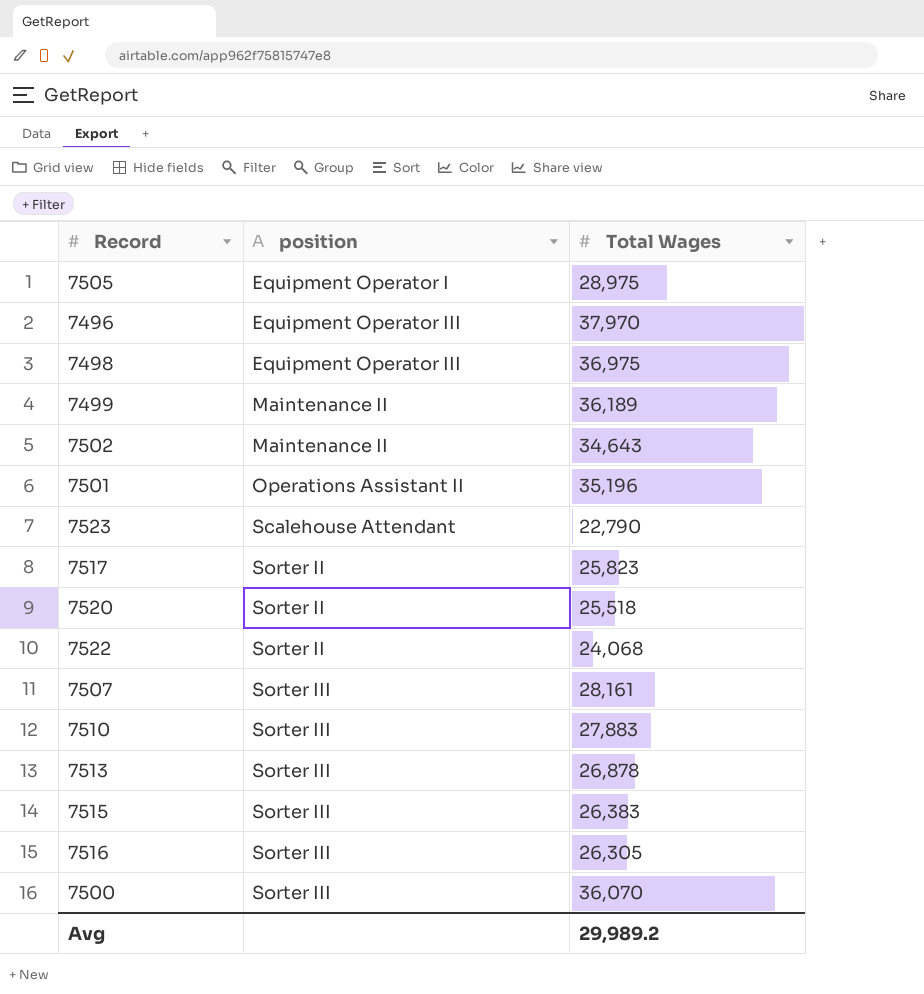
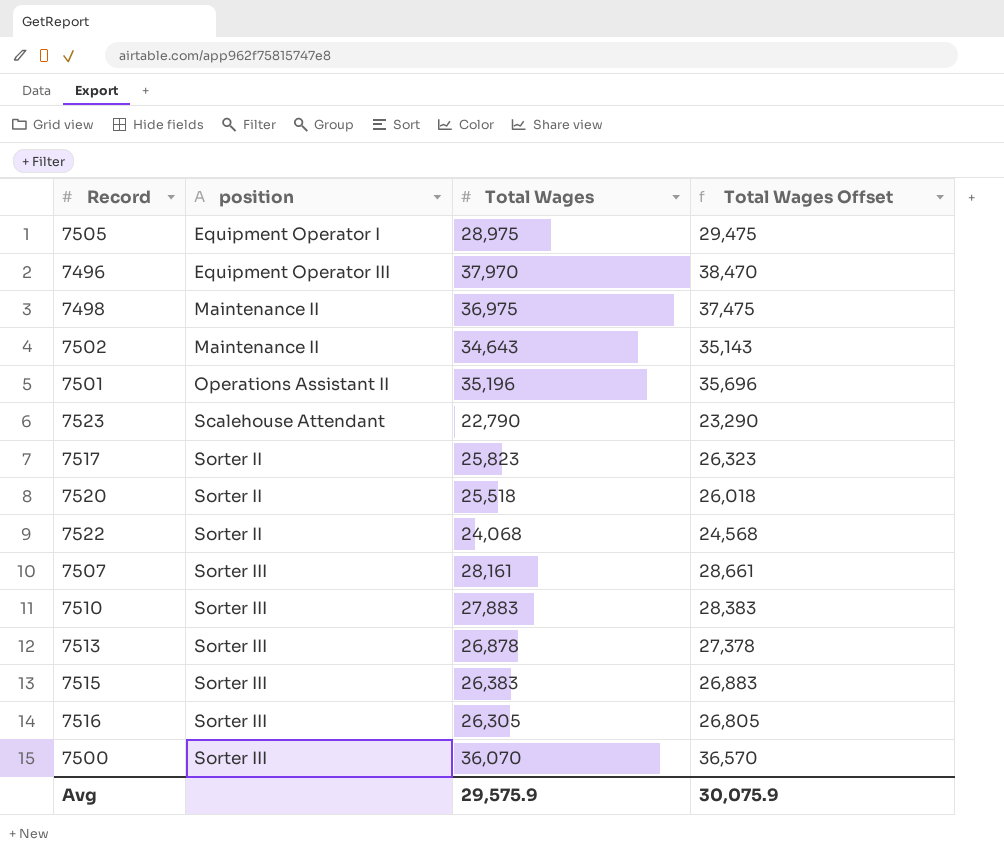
column Total Wages Offset | formula: none -> [Total Wages] + 500
row 7499: Maintenance II | 36,189 -> none
7498 | position: Equipment Operator III -> Maintenance II
Avg | Total Wages: 29,989.2 -> 29,575.9

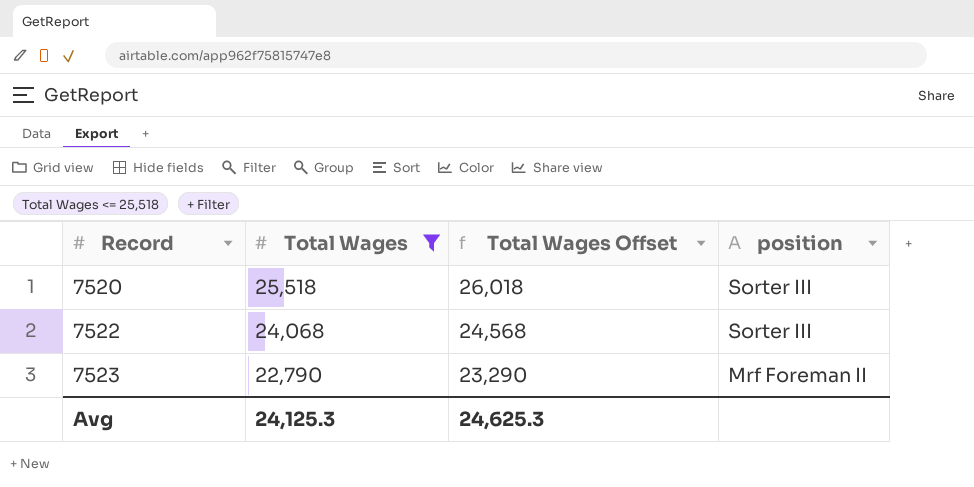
filter: none -> Total Wages <= 25,518
row order: position ascending -> Record ascending
column position | position: 2 -> 4
7520 | position: Sorter II -> Sorter III
7522 | position: Sorter II -> Sorter III
7523 | position: Scalehouse Attendant -> Mrf Foreman II
Avg | Total Wages: 29,575.9 -> 24,125.3
Avg | Total Wages Offset: 30,075.9 -> 24,625.3

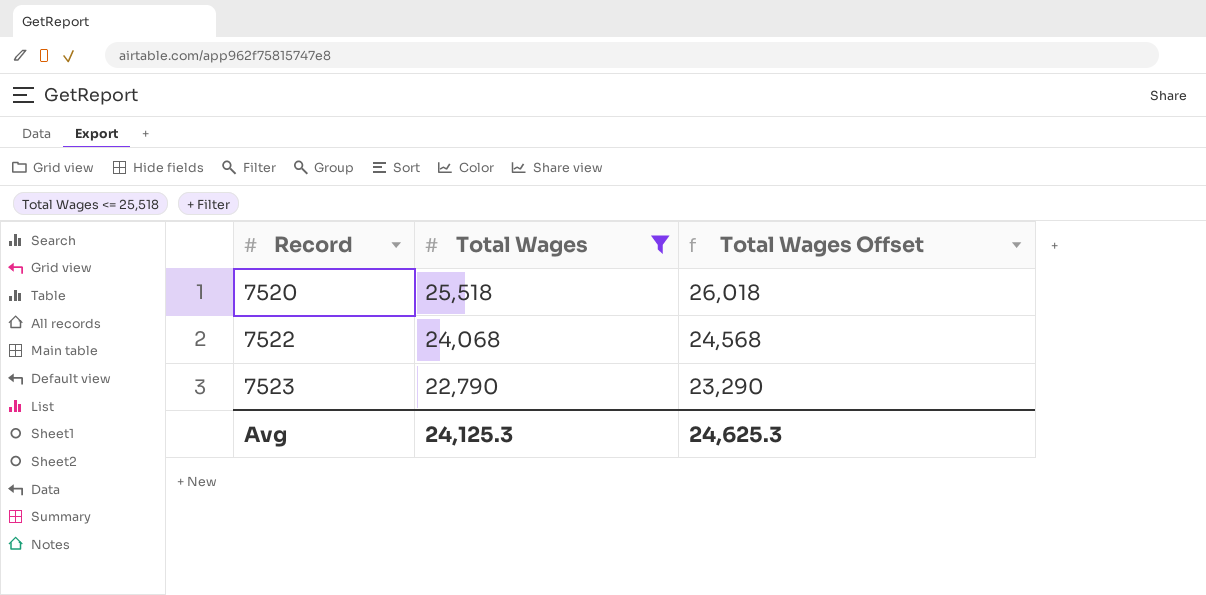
column position | position: 4 -> none

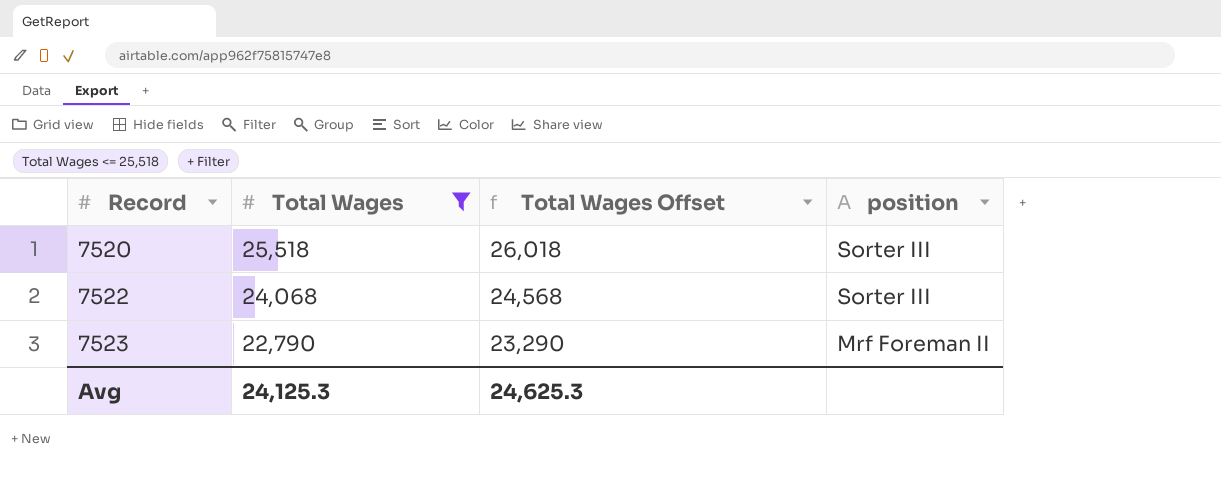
column position | position: none -> 4

